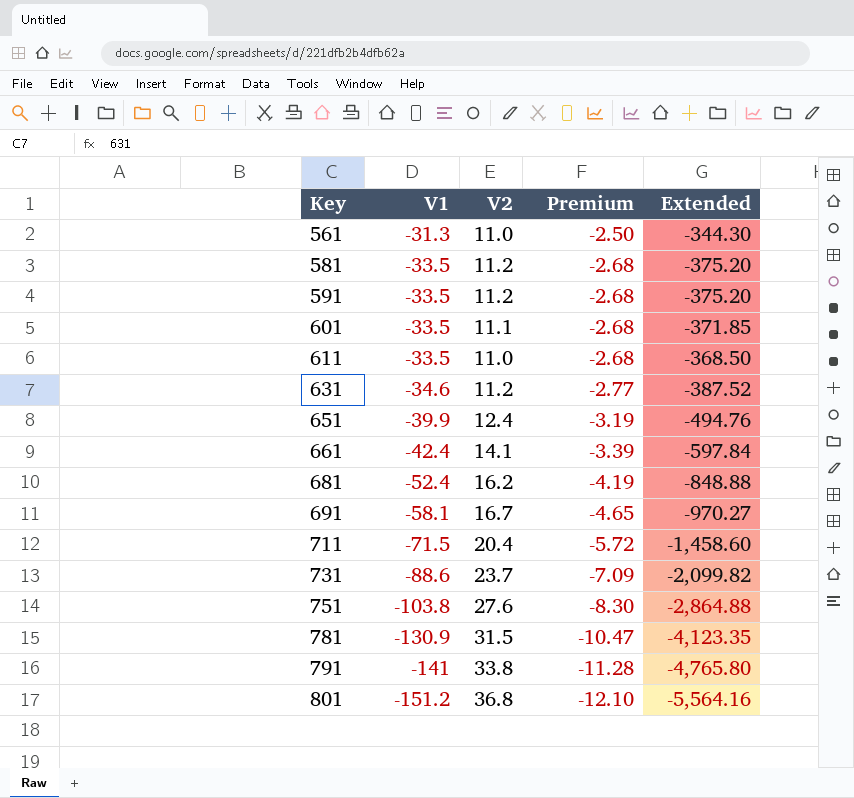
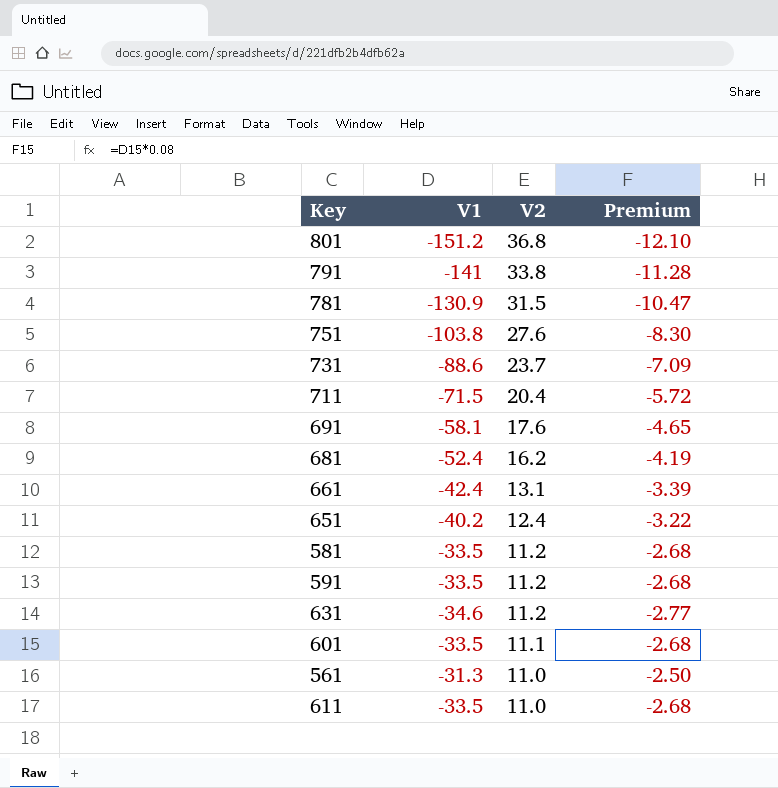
row order: Key ascending -> V2 descending
column Extended | formula: [V1] * [V2] -> none
691 | V2: 16.7 -> 17.6
661 | V2: 14.1 -> 13.1
651 | V1: -39.9 -> -40.2
651 | Premium: -3.19 -> -3.22

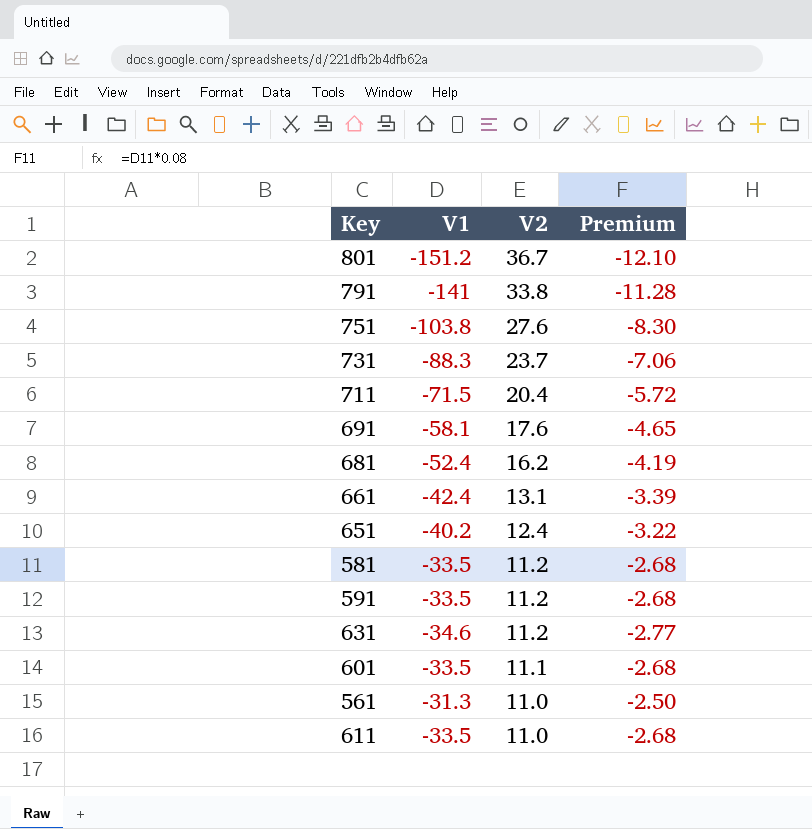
row 781: -130.9 | 31.5 | -10.47 -> none
801 | V2: 36.8 -> 36.7
731 | V1: -88.6 -> -88.3
731 | Premium: -7.09 -> -7.06

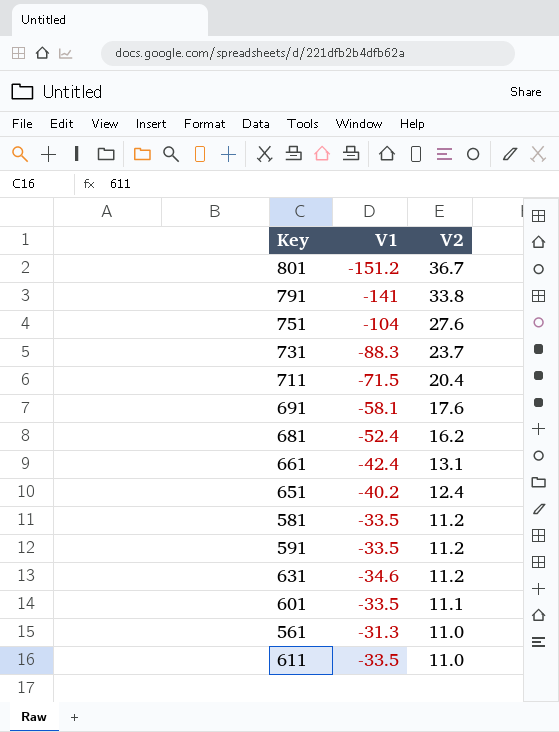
column Premium | formula: [V1] * 0.08 -> none
751 | V1: -103.8 -> -104

